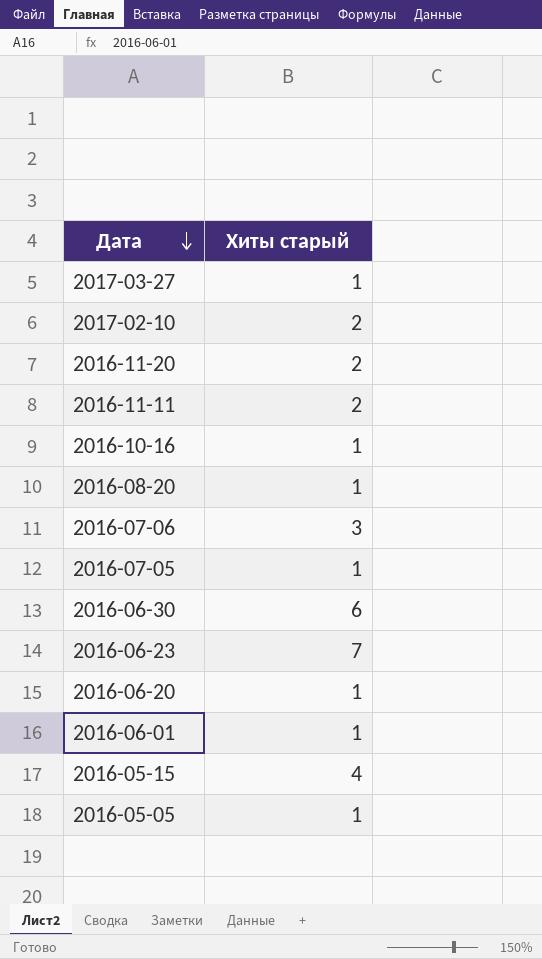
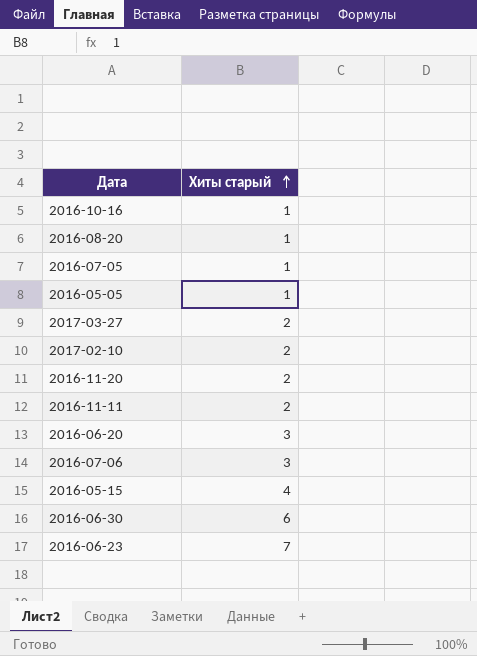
row order: Дата descending -> Хиты старый ascending
row 2016-06-01: 1 -> none
2017-03-27 | Хиты старый: 1 -> 2
2016-06-20 | Хиты старый: 1 -> 3

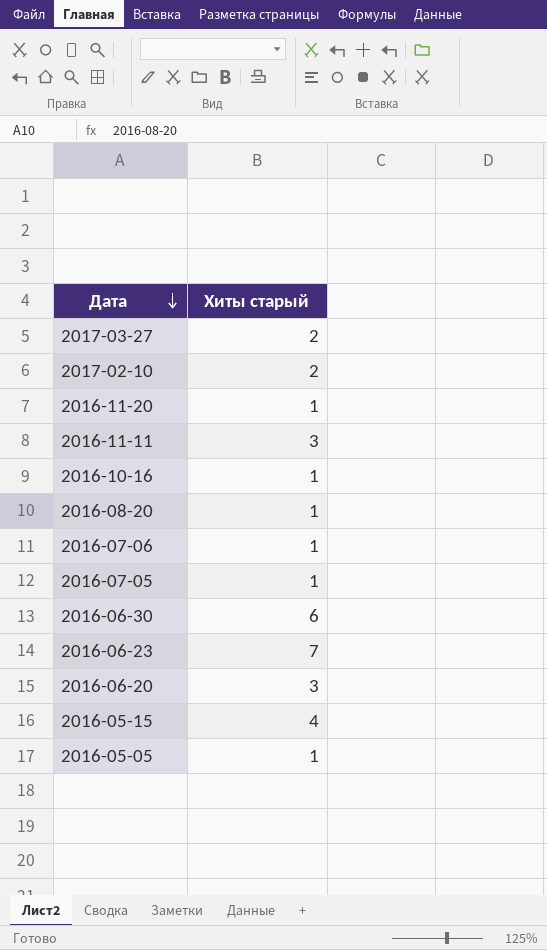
row order: Хиты старый ascending -> Дата descending
2016-11-20 | Хиты старый: 2 -> 1
2016-11-11 | Хиты старый: 2 -> 3
2016-07-06 | Хиты старый: 3 -> 1

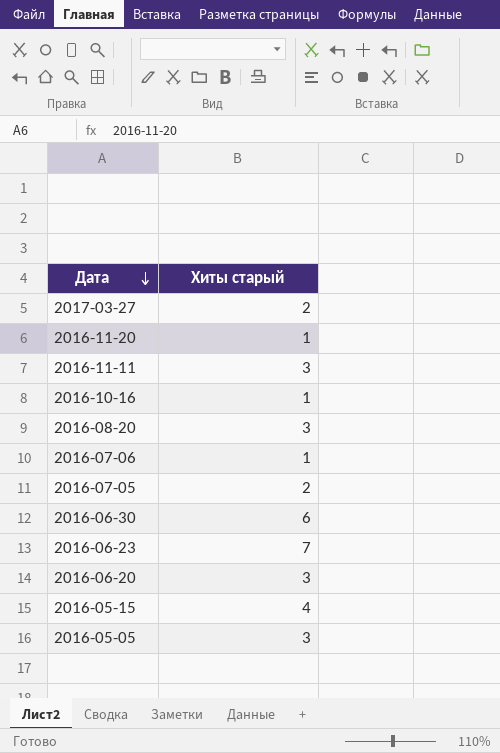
row 2017-02-10: 2 -> none
2016-08-20 | Хиты старый: 1 -> 3
2016-07-05 | Хиты старый: 1 -> 2
2016-05-05 | Хиты старый: 1 -> 3

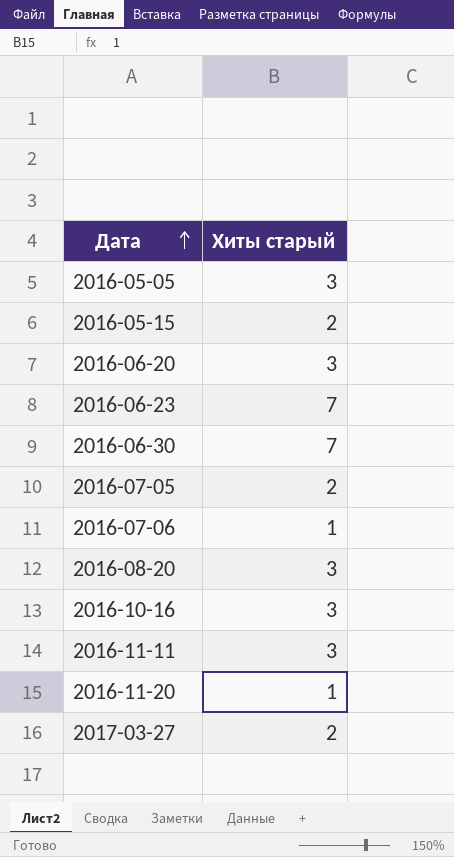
row order: Дата descending -> Дата ascending
2016-05-15 | Хиты старый: 4 -> 2
2016-06-30 | Хиты старый: 6 -> 7
2016-10-16 | Хиты старый: 1 -> 3

